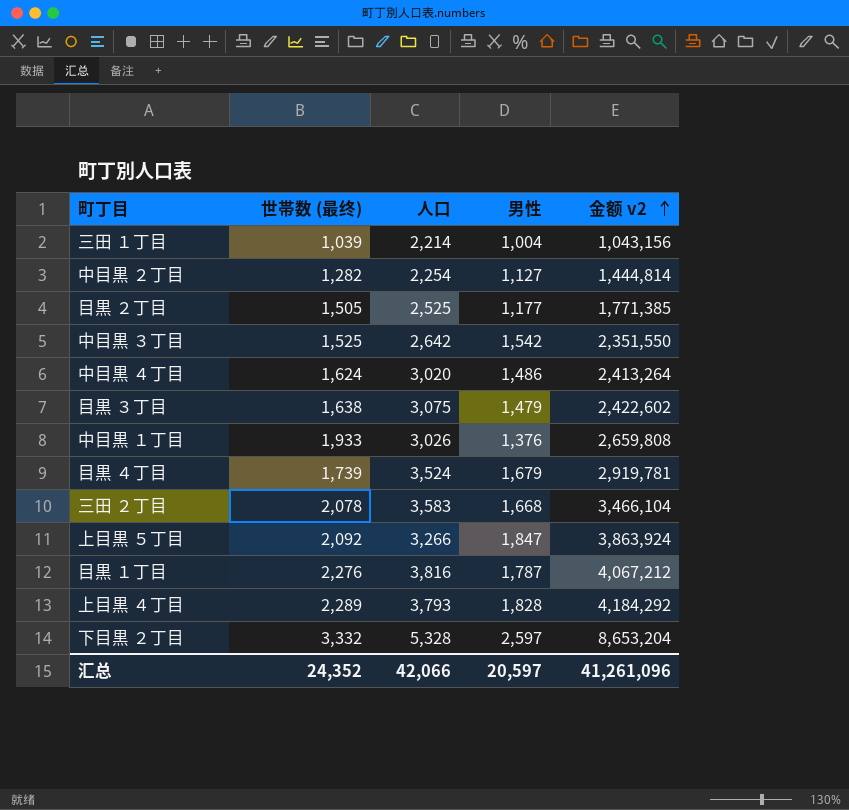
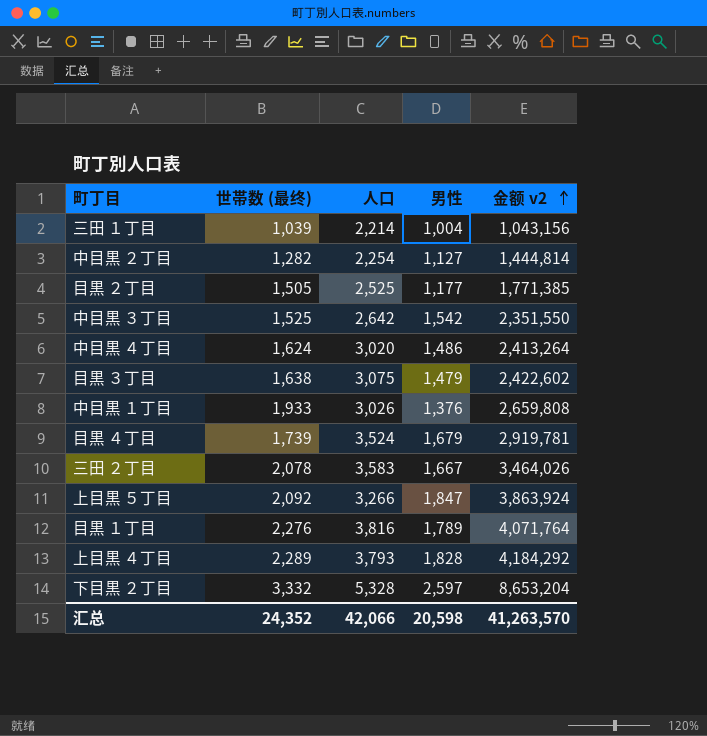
三田 ２丁目 | 男性: 1,668 -> 1,667
三田 ２丁目 | 金额 v2: 3,466,104 -> 3,464,026
目黒 １丁目 | 男性: 1,787 -> 1,789
目黒 １丁目 | 金额 v2: 4,067,212 -> 4,071,764
汇总 | 男性: 20,597 -> 20,598
汇总 | 金额 v2: 41,261,096 -> 41,263,570

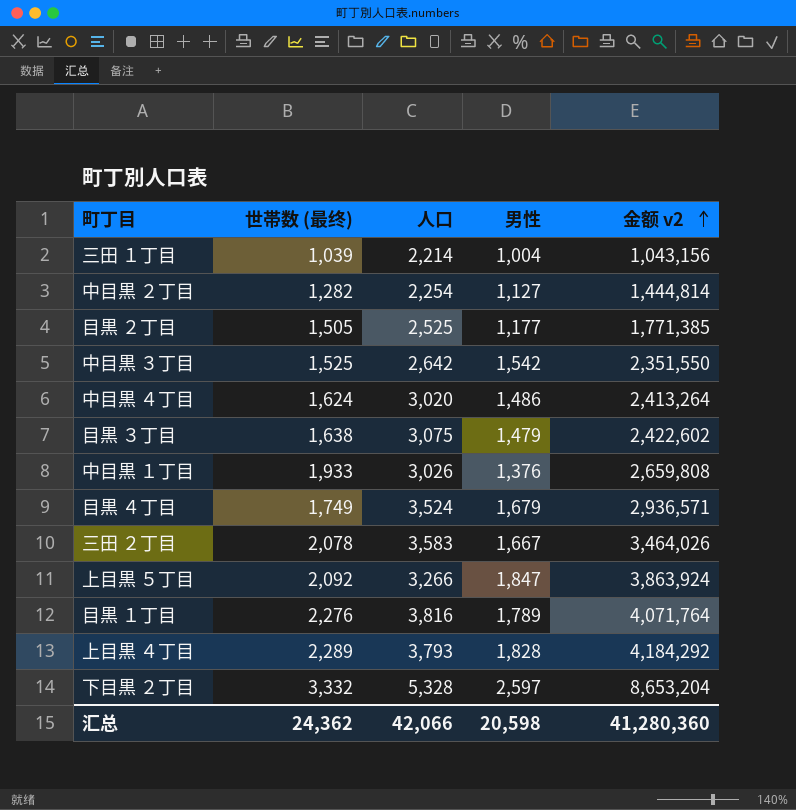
目黒 ４丁目 | 世帯数 (最终): 1,739 -> 1,749
目黒 ４丁目 | 金额 v2: 2,919,781 -> 2,936,571
汇总 | 世帯数 (最终): 24,352 -> 24,362
汇总 | 金额 v2: 41,263,570 -> 41,280,360

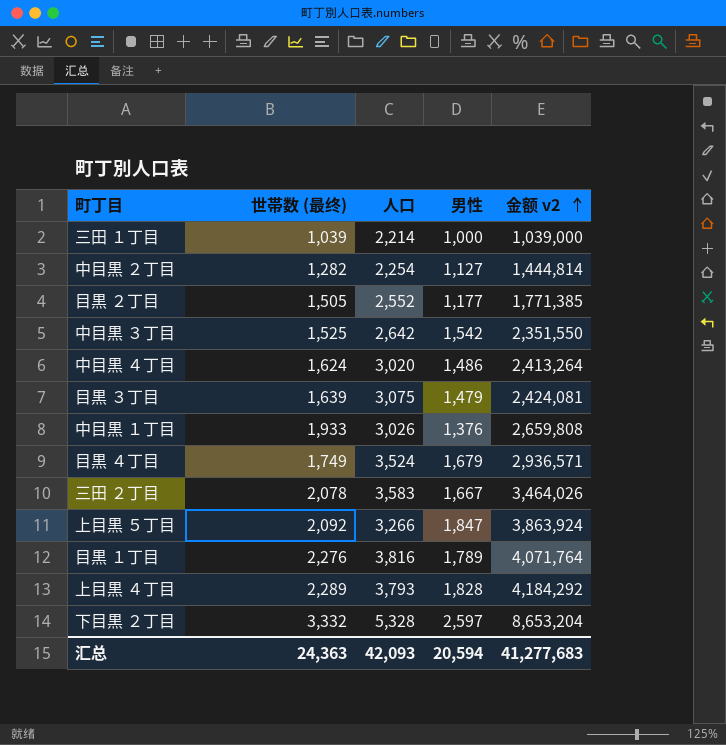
三田 １丁目 | 男性: 1,004 -> 1,000
三田 １丁目 | 金额 v2: 1,043,156 -> 1,039,000
目黒 ２丁目 | 人口: 2,525 -> 2,552
目黒 ３丁目 | 世帯数 (最终): 1,638 -> 1,639
目黒 ３丁目 | 金额 v2: 2,422,602 -> 2,424,081
汇总 | 世帯数 (最终): 24,362 -> 24,363
汇总 | 人口: 42,066 -> 42,093
汇总 | 男性: 20,598 -> 20,594
汇总 | 金额 v2: 41,280,360 -> 41,277,683

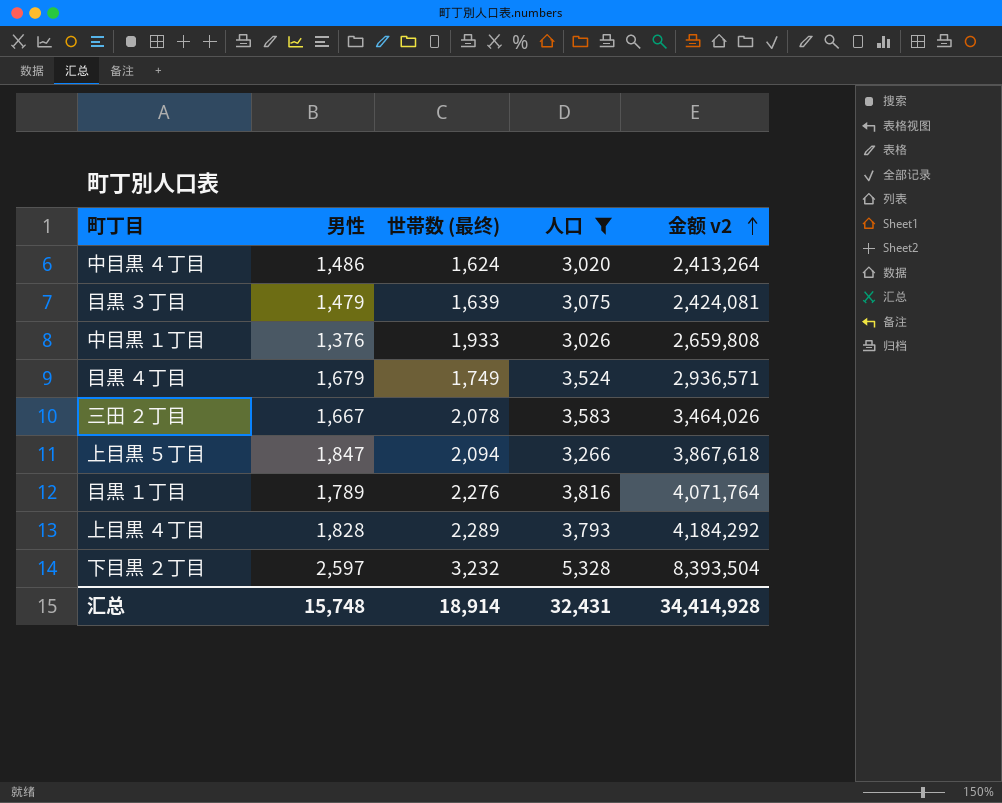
filter: none -> 人口 >= 3,020
column 男性 | position: 4 -> 2
上目黒 ５丁目 | 世帯数 (最终): 2,092 -> 2,094
上目黒 ５丁目 | 金额 v2: 3,863,924 -> 3,867,618
下目黒 ２丁目 | 世帯数 (最终): 3,332 -> 3,232
下目黒 ２丁目 | 金额 v2: 8,653,204 -> 8,393,504
汇总 | 男性: 20,594 -> 15,748
汇总 | 世帯数 (最终): 24,363 -> 18,914
汇总 | 人口: 42,093 -> 32,431
汇总 | 金额 v2: 41,277,683 -> 34,414,928

